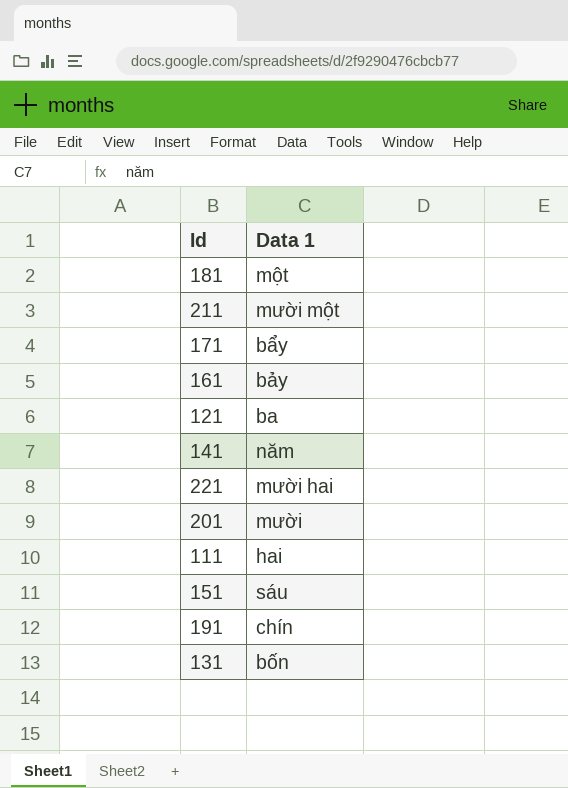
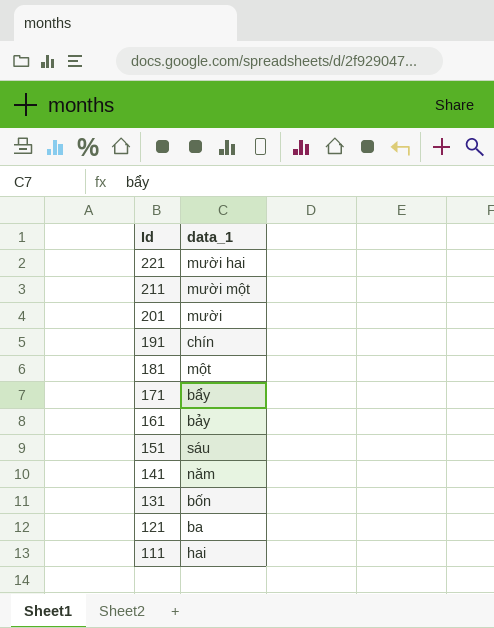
row order: none -> Id descending
column name: Data 1 -> data_1

